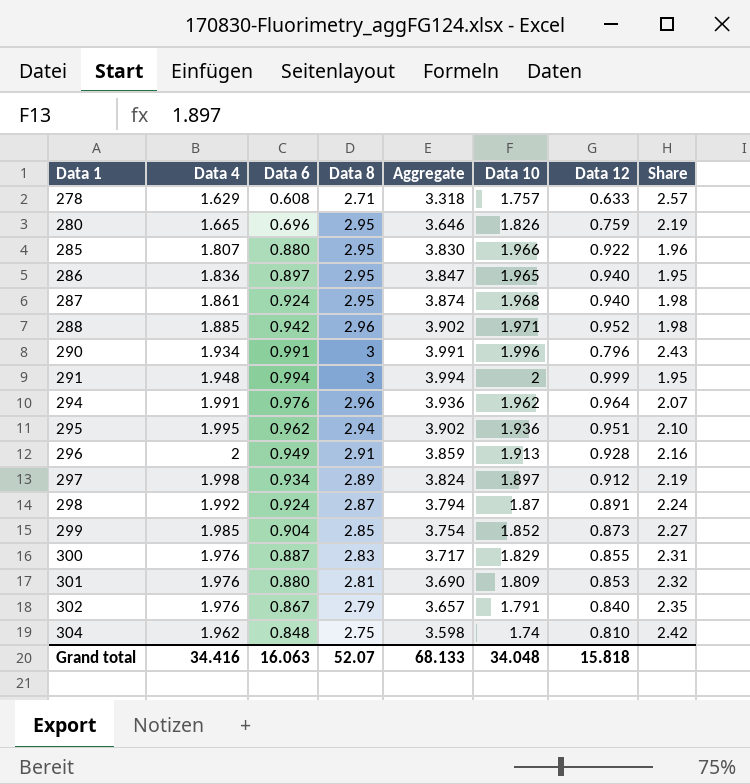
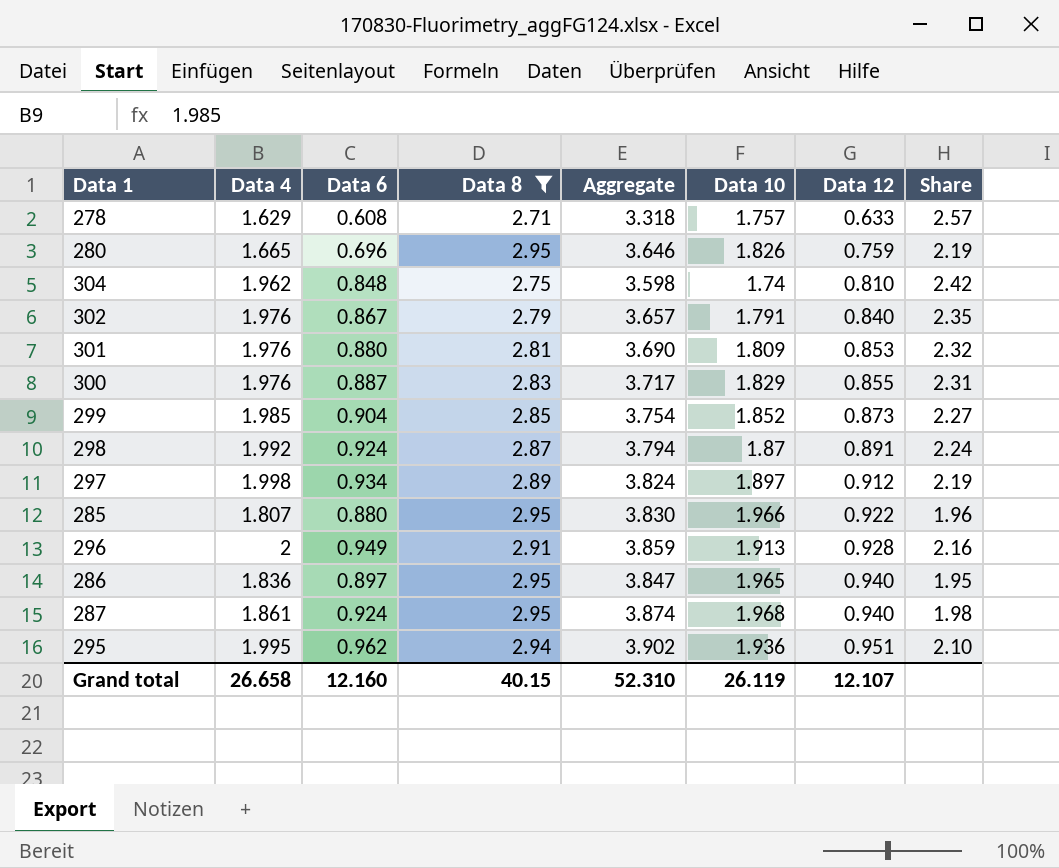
filter: none -> Data 8 <= 2.95
row order: Data 1 ascending -> Data 12 ascending
Grand total | Data 4: 34.416 -> 26.658
Grand total | Data 6: 16.063 -> 12.160
Grand total | Data 8: 52.07 -> 40.15
Grand total | Aggregate: 68.133 -> 52.310
Grand total | Data 10: 34.048 -> 26.119
Grand total | Data 12: 15.818 -> 12.107

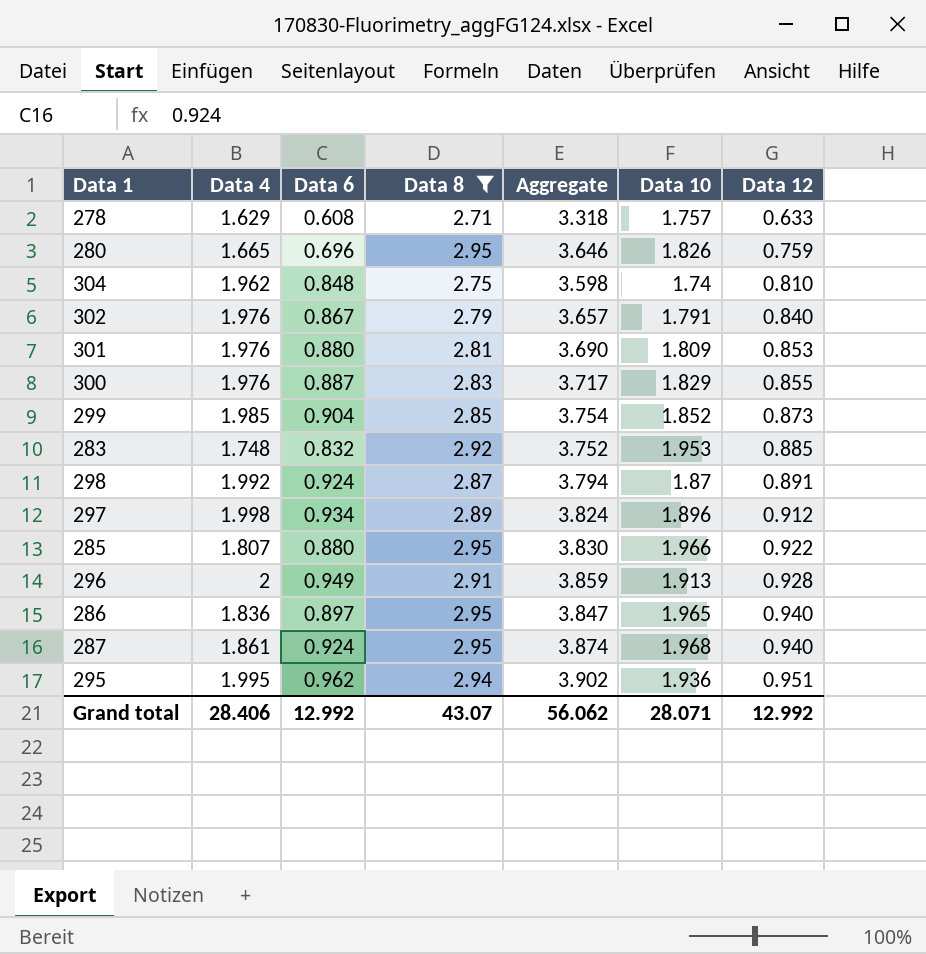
column Share | formula: [Data 4] / [Data 12] -> none
row 283: none -> 1.748 | 0.832 | 2.92 | 3.752 | 1.953 | 0.885
297 | Data 10: 1.897 -> 1.896
Grand total | Data 4: 26.658 -> 28.406
Grand total | Data 6: 12.160 -> 12.992
Grand total | Data 8: 40.15 -> 43.07
Grand total | Aggregate: 52.310 -> 56.062
Grand total | Data 10: 26.119 -> 28.071
Grand total | Data 12: 12.107 -> 12.992

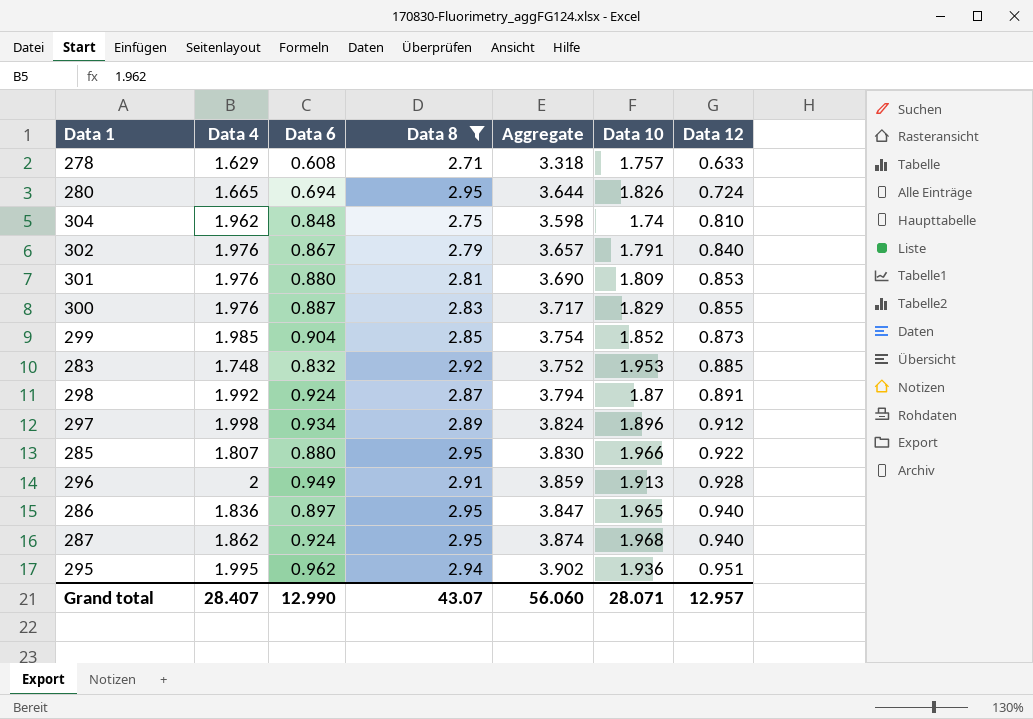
280 | Data 6: 0.696 -> 0.694
280 | Aggregate: 3.646 -> 3.644
280 | Data 12: 0.759 -> 0.724
287 | Data 4: 1.861 -> 1.862
Grand total | Data 4: 28.406 -> 28.407
Grand total | Data 6: 12.992 -> 12.990
Grand total | Aggregate: 56.062 -> 56.060
Grand total | Data 12: 12.992 -> 12.957

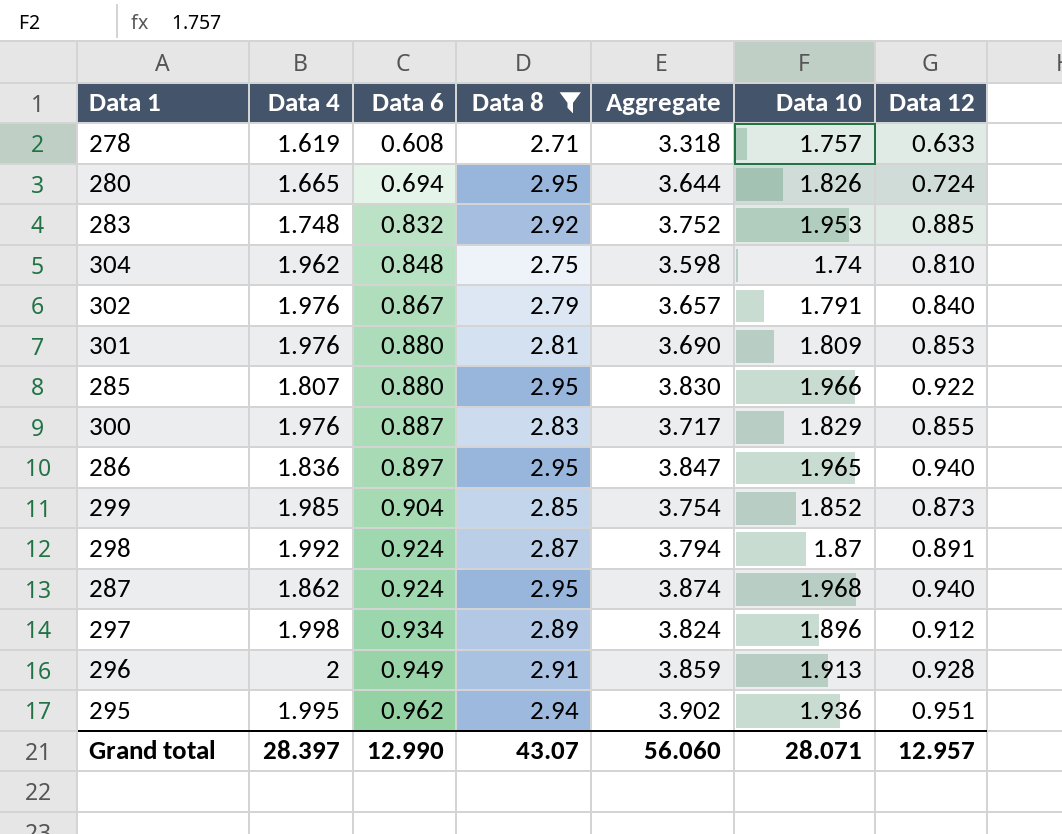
row order: Data 12 ascending -> Data 6 ascending
278 | Data 4: 1.629 -> 1.619
Grand total | Data 4: 28.407 -> 28.397

